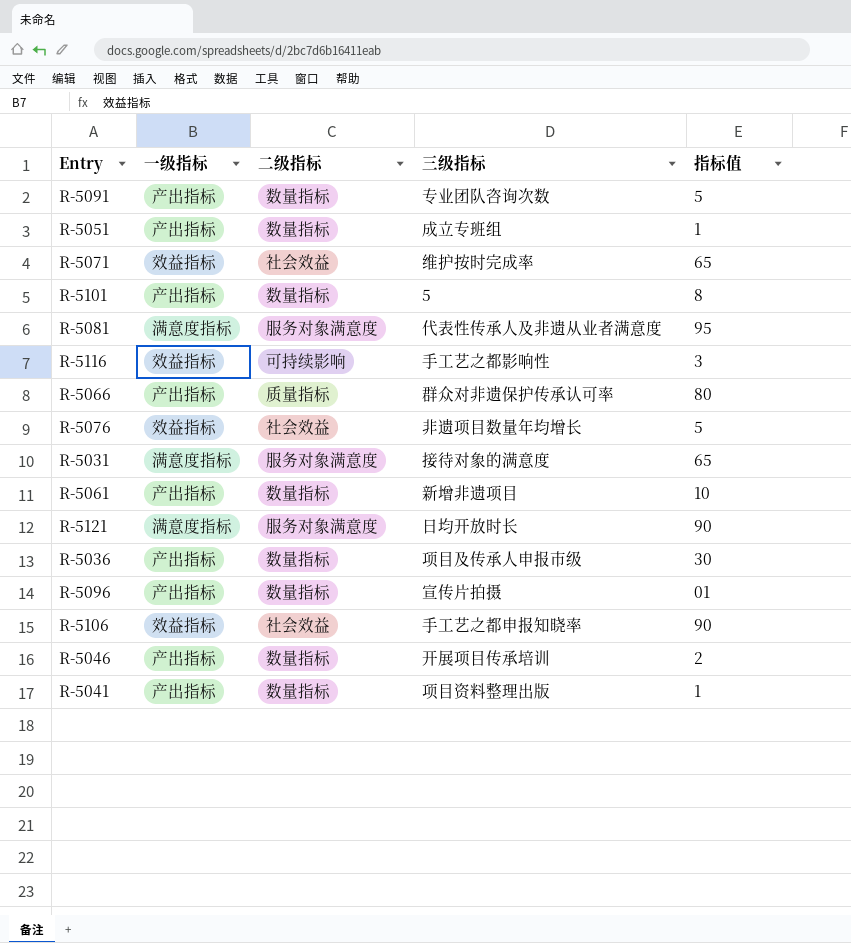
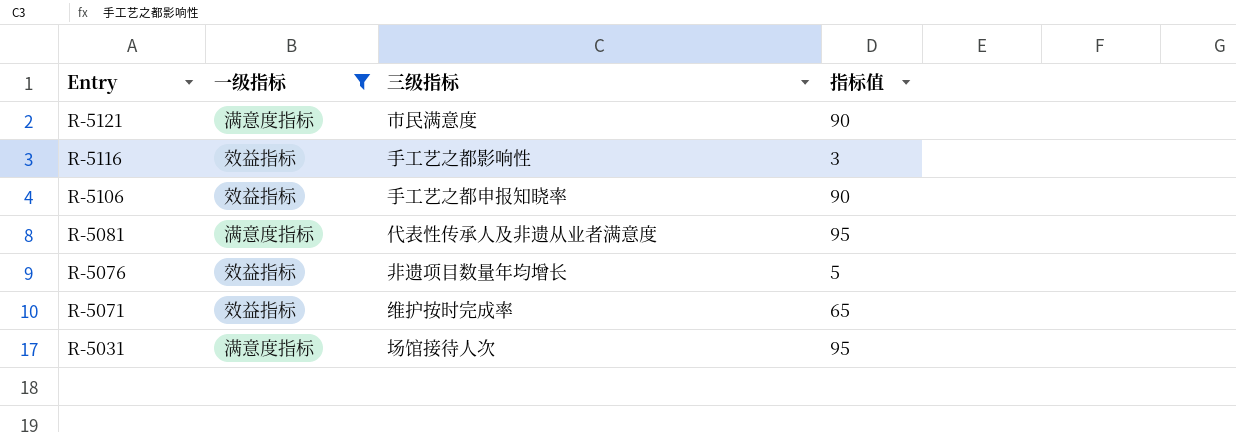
filter: none -> 一级指标 != 产出指标
row order: none -> Entry descending
column 二级指标 | position: 3 -> none
R-5121 | 三级指标: 日均开放时长 -> 市民满意度
R-5031 | 三级指标: 接待对象的满意度 -> 场馆接待人次
R-5031 | 指标值: 65 -> 95

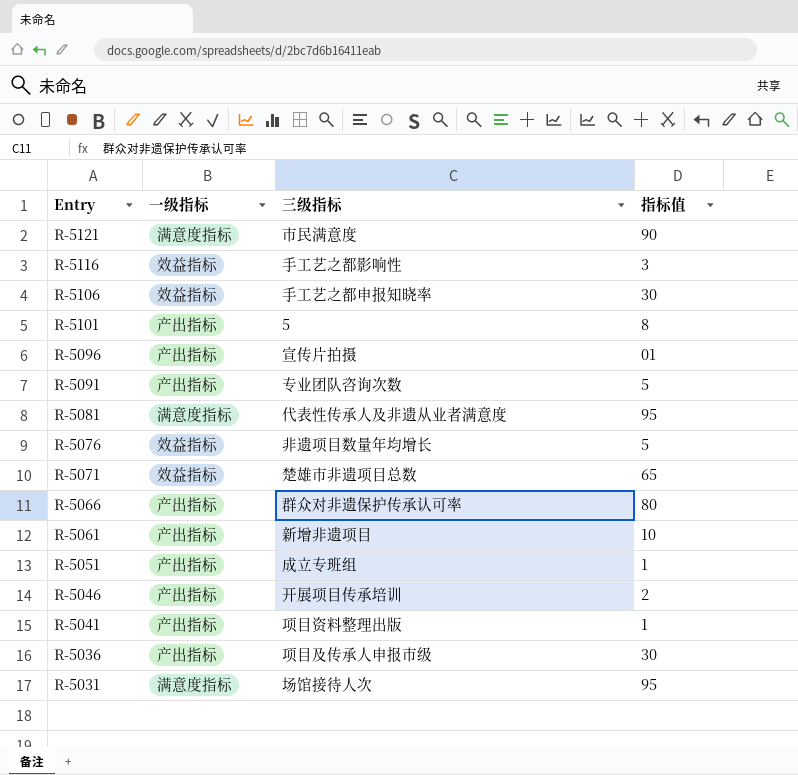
filter: 一级指标 != 产出指标 -> none
R-5106 | 指标值: 90 -> 30
R-5071 | 三级指标: 维护按时完成率 -> 楚雄市非遗项目总数

